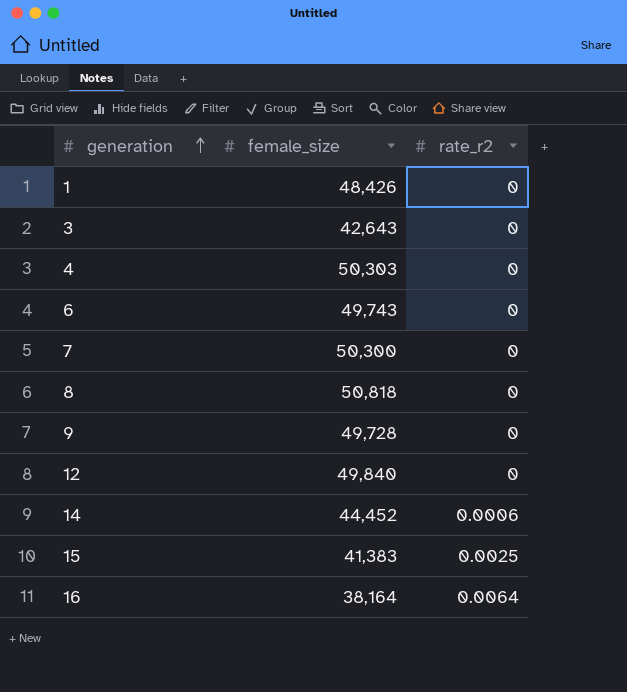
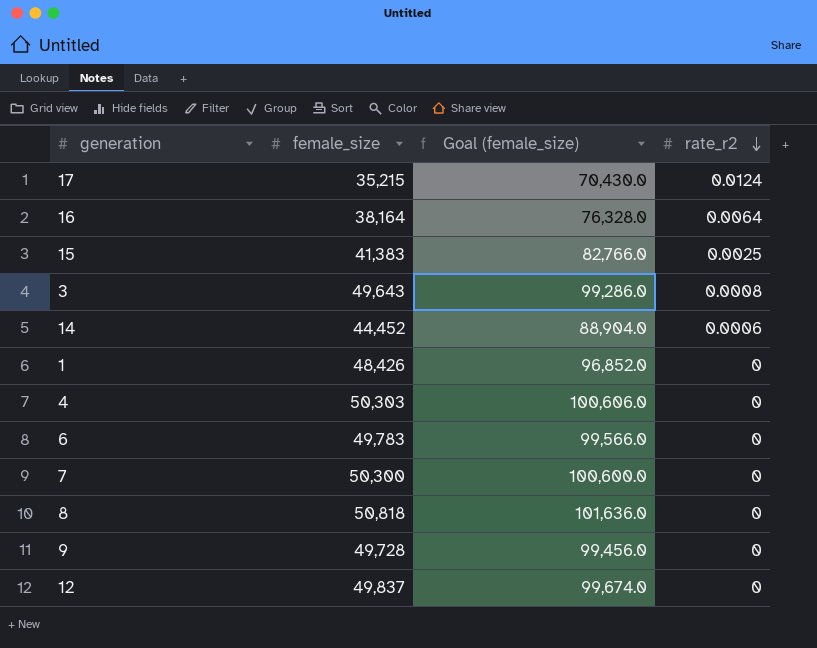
row order: generation ascending -> rate_r2 descending
column Goal (female_size) | formula: none -> [female_size] * 2
row 17: none -> 35,215 | 70,430.0 | 0.0124
3 | female_size: 42,643 -> 49,643
3 | rate_r2: 0 -> 0.0008
6 | female_size: 49,743 -> 49,783
12 | female_size: 49,840 -> 49,837

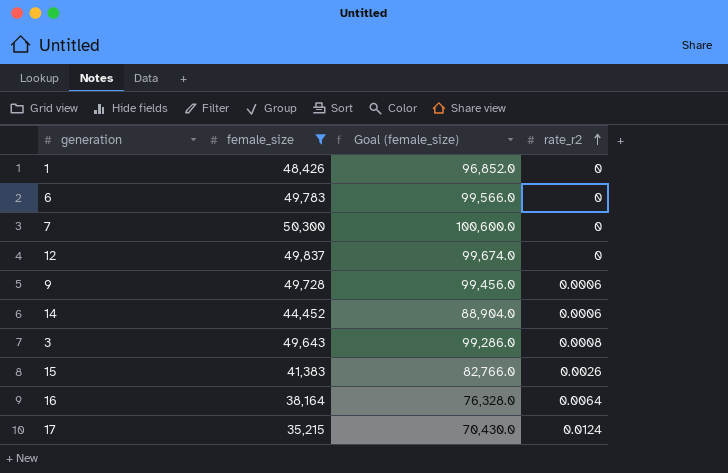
filter: none -> female_size <= 50,300
row order: rate_r2 descending -> rate_r2 ascending
9 | rate_r2: 0 -> 0.0006
15 | rate_r2: 0.0025 -> 0.0026

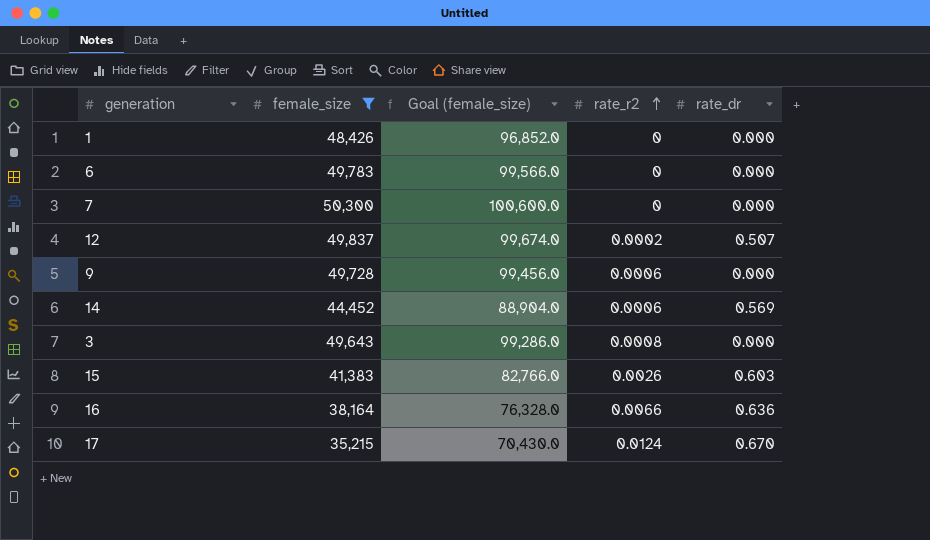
column rate_dr | position: none -> 5
12 | rate_r2: 0 -> 0.0002
16 | rate_r2: 0.0064 -> 0.0066

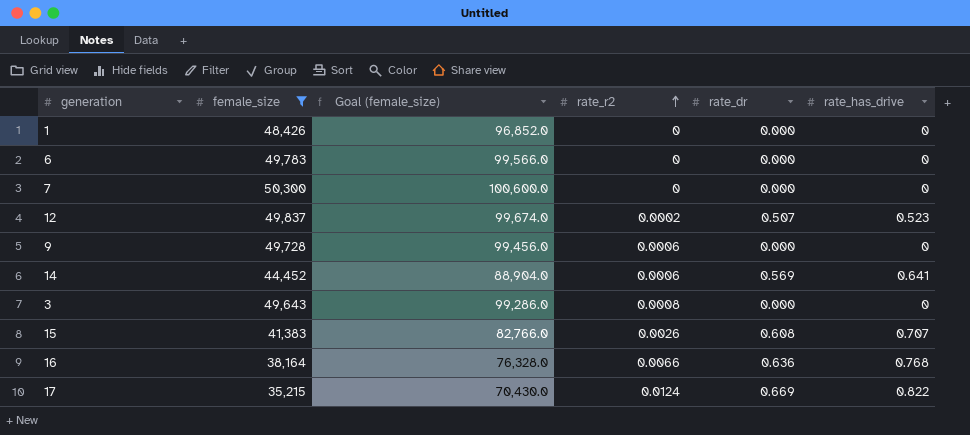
column rate_has_drive | position: none -> 6
15 | rate_dr: 0.603 -> 0.608
17 | rate_dr: 0.670 -> 0.669

